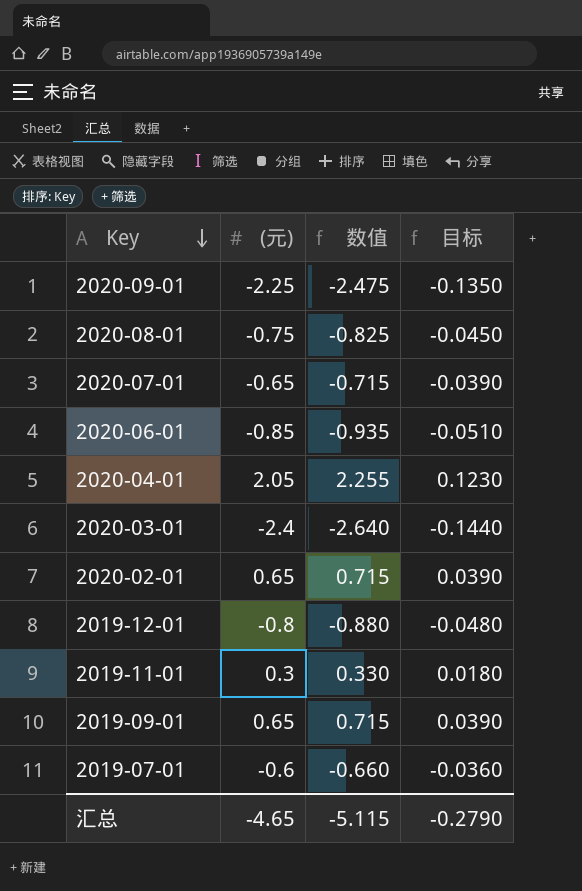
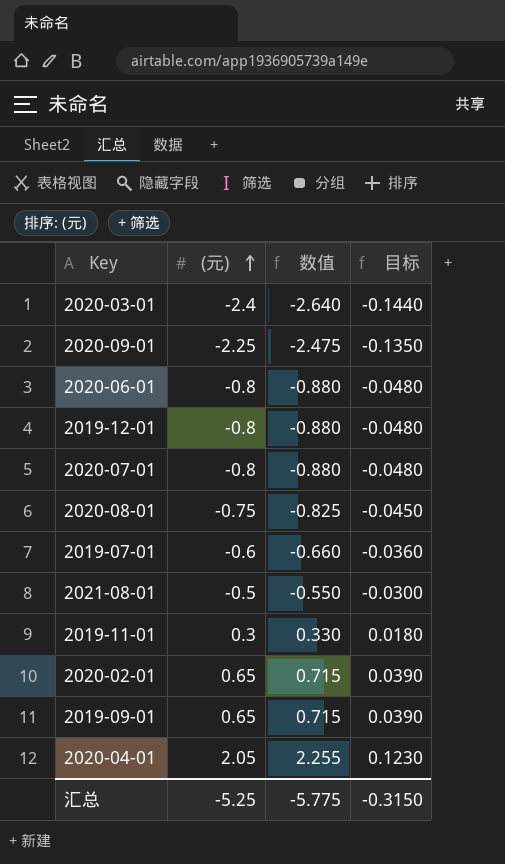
row order: Key descending -> (元) ascending
2020-06-01 | (元): -0.85 -> -0.8
2020-06-01 | 数值: -0.935 -> -0.880
2020-06-01 | 目标: -0.0510 -> -0.0480
2020-07-01 | (元): -0.65 -> -0.8
2020-07-01 | 数值: -0.715 -> -0.880
2020-07-01 | 目标: -0.0390 -> -0.0480
row 2021-08-01: none -> -0.5 | -0.550 | -0.0300
汇总 | (元): -4.65 -> -5.25
汇总 | 数值: -5.115 -> -5.775
汇总 | 目标: -0.2790 -> -0.3150

